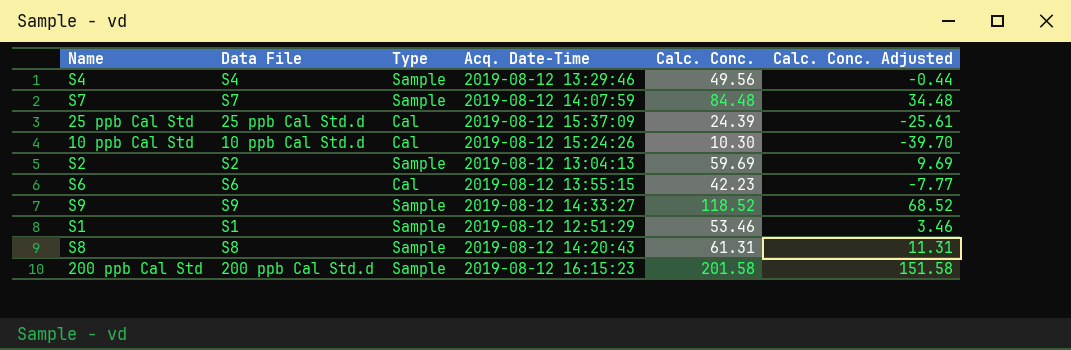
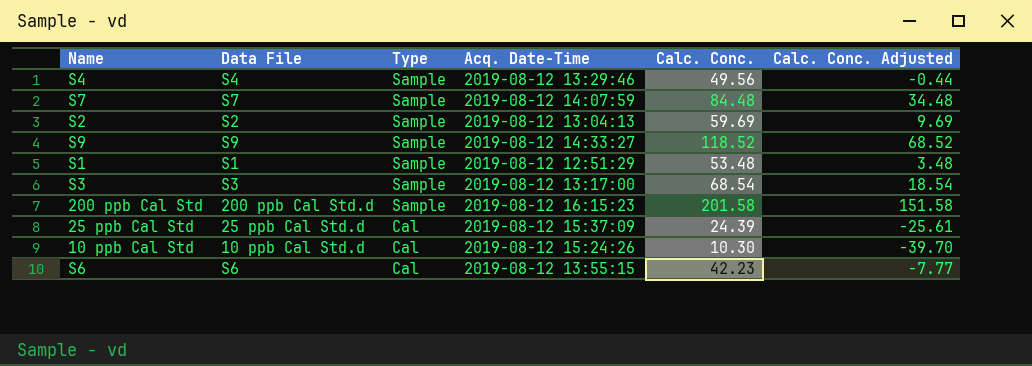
row order: none -> Type descending
row S8: S8 | Sample | 2019-08-12 14:20:43 | 61.31 | 11.31 -> none
S1 | Calc. Conc.: 53.46 -> 53.48
S1 | Calc. Conc. Adjusted: 3.46 -> 3.48
row S3: none -> S3 | Sample | 2019-08-12 13:17:00 | 68.54 | 18.54

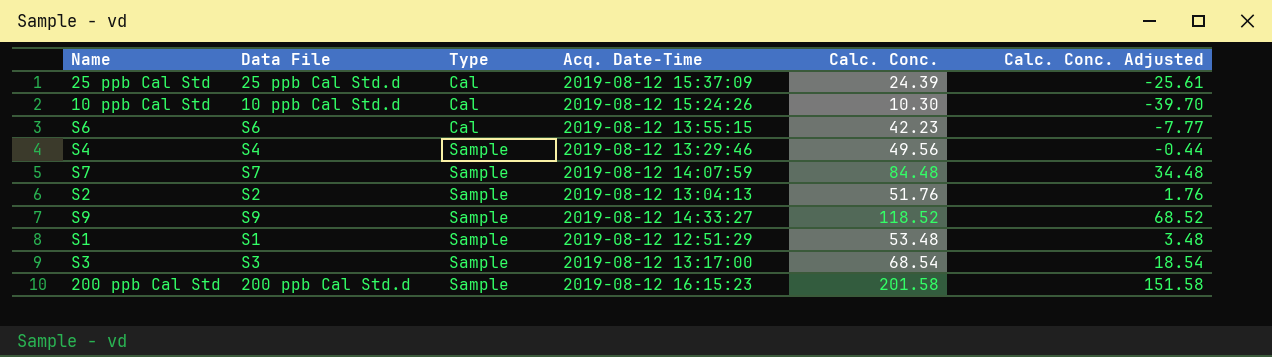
row order: Type descending -> Type ascending
S2 | Calc. Conc.: 59.69 -> 51.76
S2 | Calc. Conc. Adjusted: 9.69 -> 1.76

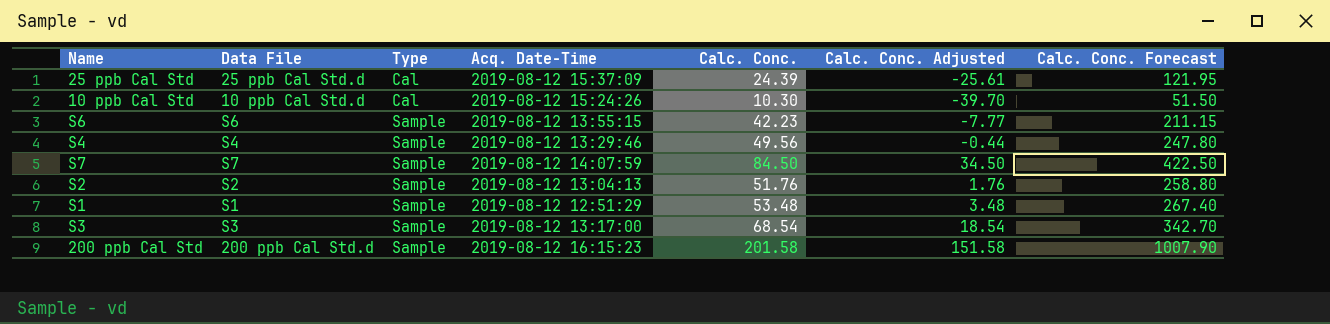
column Calc. Conc. Forecast | formula: none -> [Calc. Conc.] * 5
row S9: S9 | Sample | 2019-08-12 14:33:27 | 118.52 | 68.52 -> none
S6 | Type: Cal -> Sample
S7 | Calc. Conc.: 84.48 -> 84.50
S7 | Calc. Conc. Adjusted: 34.48 -> 34.50

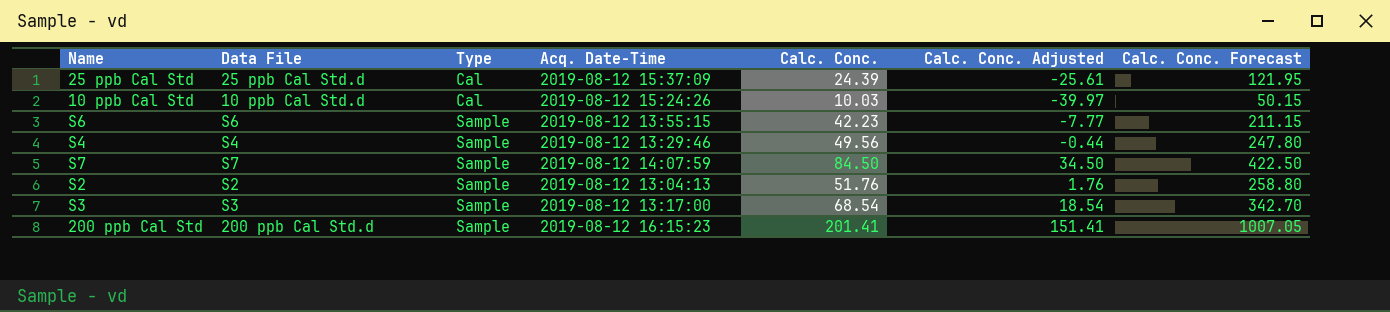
row S1: S1 | Sample | 2019-08-12 12:51:29 | 53.48 | 3.48 | 267.40 -> none
10 ppb Cal Std | Calc. Conc.: 10.30 -> 10.03
10 ppb Cal Std | Calc. Conc. Adjusted: -39.70 -> -39.97
10 ppb Cal Std | Calc. Conc. Forecast: 51.50 -> 50.15
200 ppb Cal Std | Calc. Conc.: 201.58 -> 201.41
200 ppb Cal Std | Calc. Conc. Adjusted: 151.58 -> 151.41
200 ppb Cal Std | Calc. Conc. Forecast: 1007.90 -> 1007.05

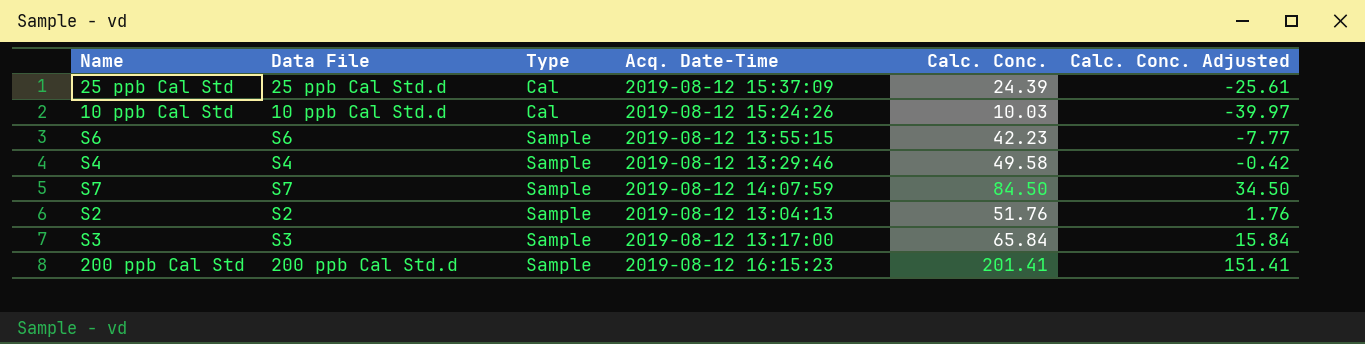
column Calc. Conc. Forecast | formula: [Calc. Conc.] * 5 -> none
S4 | Calc. Conc.: 49.56 -> 49.58
S4 | Calc. Conc. Adjusted: -0.44 -> -0.42
S3 | Calc. Conc.: 68.54 -> 65.84
S3 | Calc. Conc. Adjusted: 18.54 -> 15.84

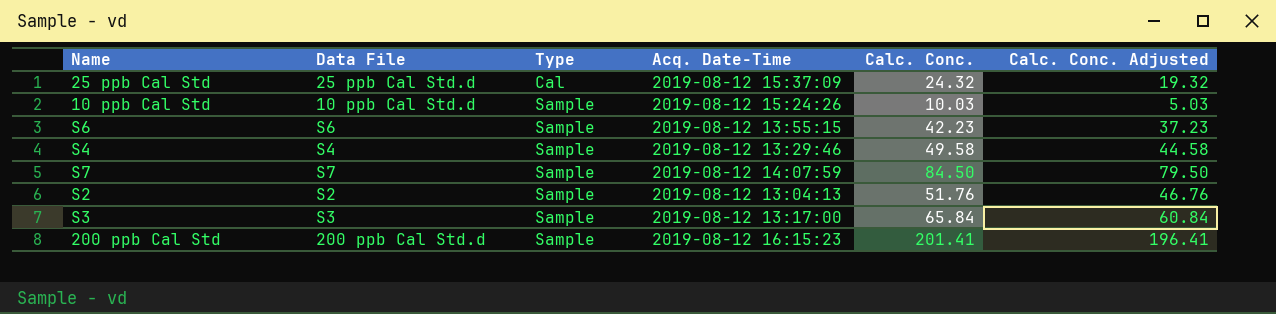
column Calc. Conc. Adjusted | formula: [Calc. Conc.] - 50 -> [Calc. Conc.] - 5
25 ppb Cal Std | Calc. Conc.: 24.39 -> 24.32
10 ppb Cal Std | Type: Cal -> Sample

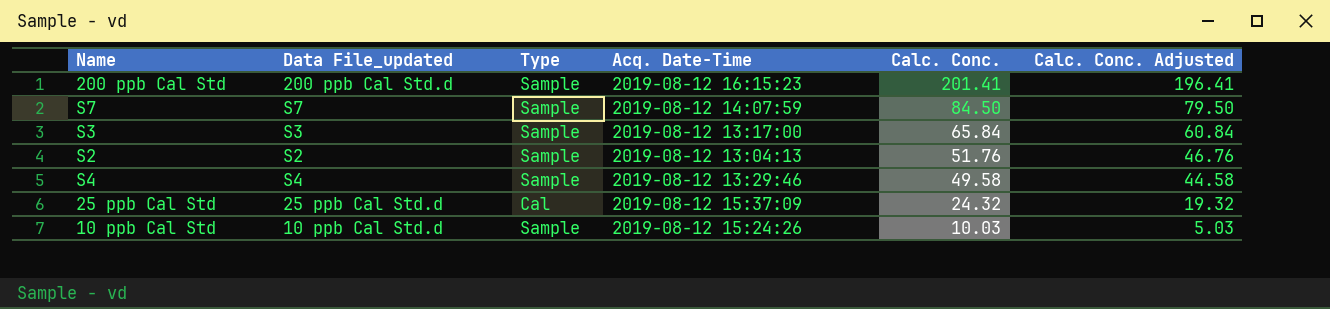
row order: Type ascending -> Calc. Conc. descending
column name: Data File -> Data File_updated
row S6: S6 | Sample | 2019-08-12 13:55:15 | 42.23 | 37.23 -> none

